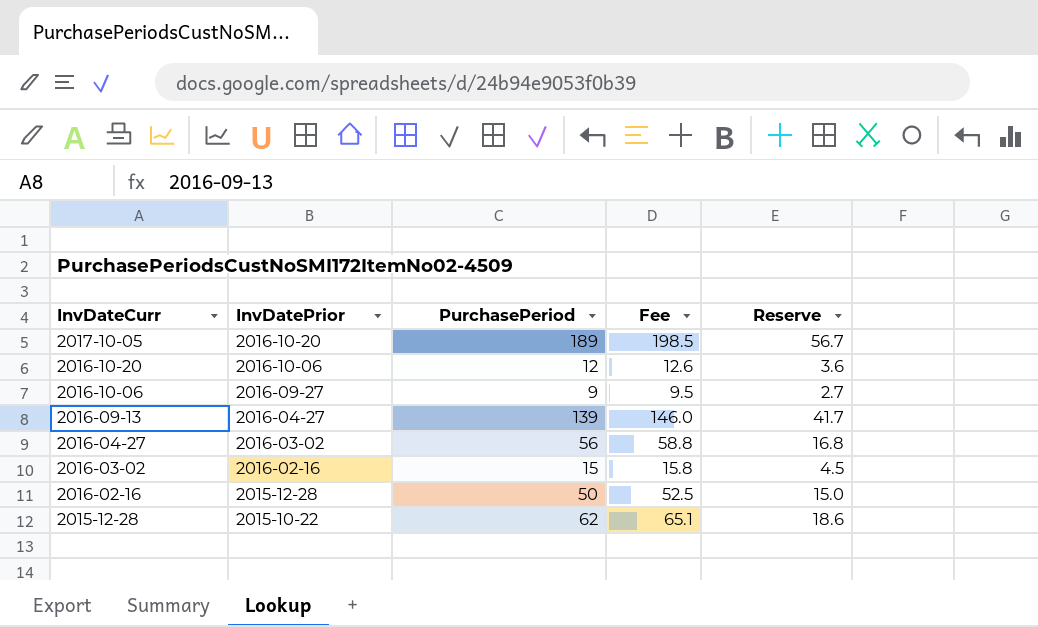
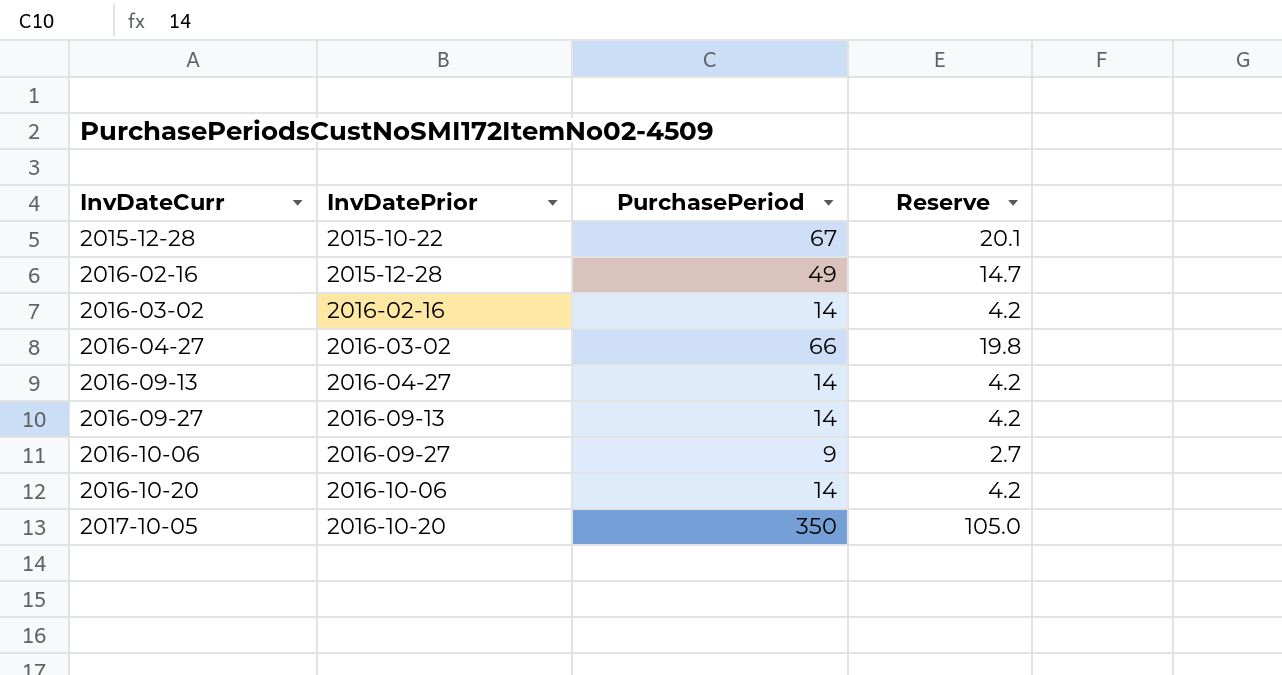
row order: InvDateCurr descending -> InvDateCurr ascending
column Fee | formula: [PurchasePeriod] * 1.05 -> none
2015-12-28 | PurchasePeriod: 62 -> 67
2015-12-28 | Reserve: 18.6 -> 20.1
2016-02-16 | PurchasePeriod: 50 -> 49
2016-02-16 | Reserve: 15.0 -> 14.7
2016-03-02 | PurchasePeriod: 15 -> 14
2016-03-02 | Reserve: 4.5 -> 4.2
2016-04-27 | PurchasePeriod: 56 -> 66
2016-04-27 | Reserve: 16.8 -> 19.8
2016-09-13 | PurchasePeriod: 139 -> 14
2016-09-13 | Reserve: 41.7 -> 4.2
row 2016-09-27: none -> 2016-09-13 | 14 | 4.2
2016-10-20 | PurchasePeriod: 12 -> 14
2016-10-20 | Reserve: 3.6 -> 4.2
2017-10-05 | PurchasePeriod: 189 -> 350
2017-10-05 | Reserve: 56.7 -> 105.0

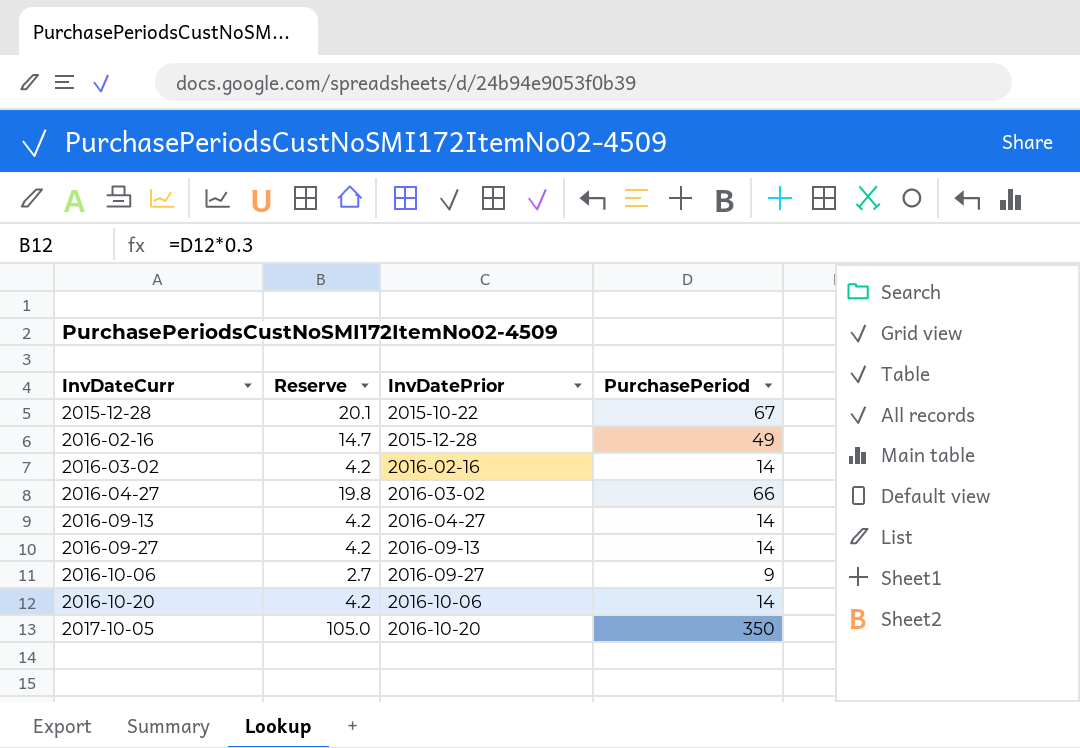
column Reserve | position: 4 -> 2

